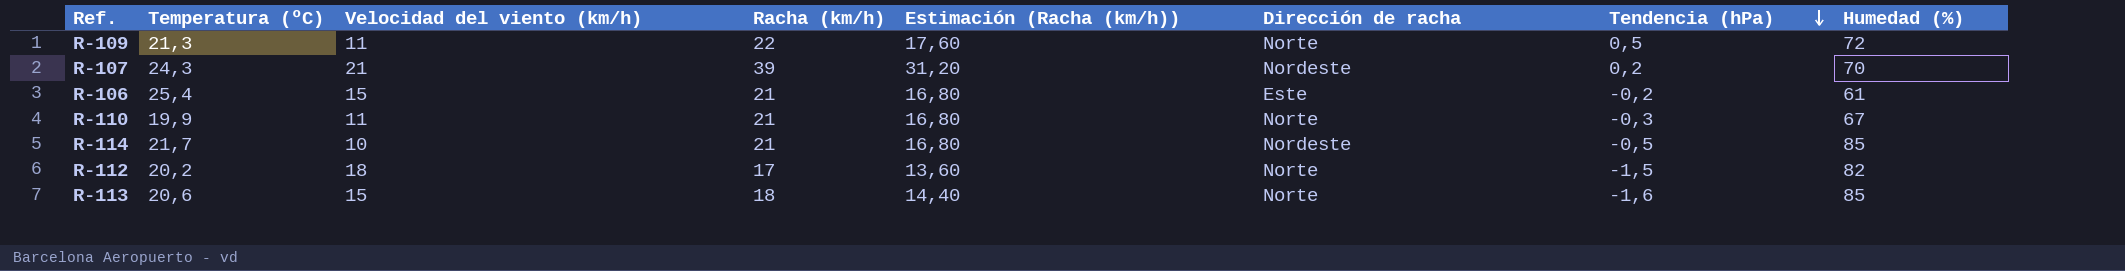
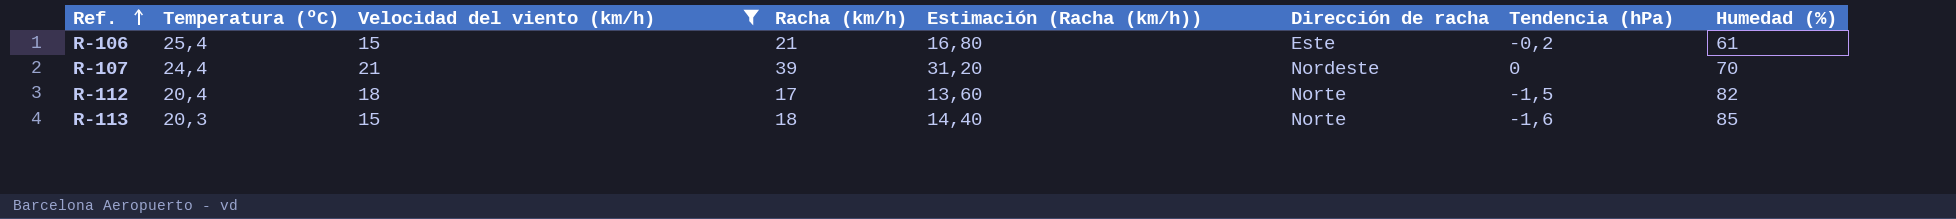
filter: none -> Velocidad del viento (km/h) >= 15
row order: Tendencia (hPa) descending -> Ref. ascending
R-107 | Temperatura (ºC): 24,3 -> 24,4
R-107 | Tendencia (hPa): 0,2 -> 0
R-112 | Temperatura (ºC): 20,2 -> 20,4
R-113 | Temperatura (ºC): 20,6 -> 20,3

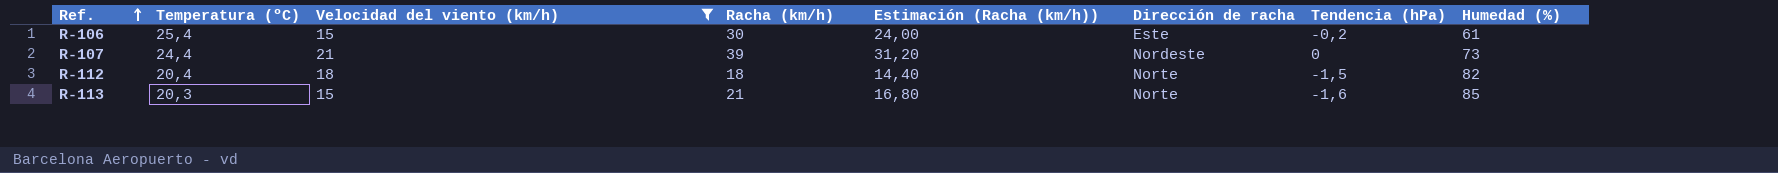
R-106 | Racha (km/h): 21 -> 30
R-106 | Estimación (Racha (km/h)): 16,80 -> 24,00
R-107 | Humedad (%): 70 -> 73
R-112 | Racha (km/h): 17 -> 18
R-112 | Estimación (Racha (km/h)): 13,60 -> 14,40
R-113 | Racha (km/h): 18 -> 21
R-113 | Estimación (Racha (km/h)): 14,40 -> 16,80

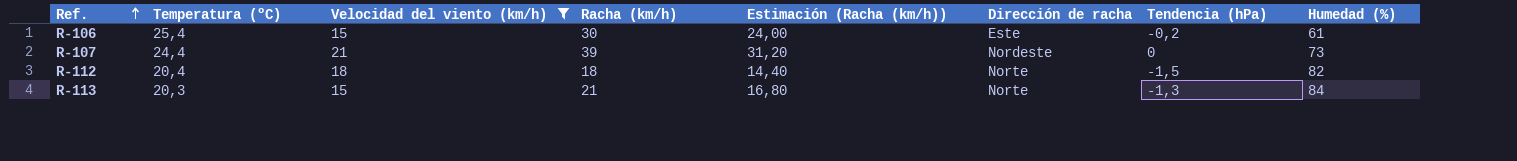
R-113 | Tendencia (hPa): -1,6 -> -1,3
R-113 | Humedad (%): 85 -> 84

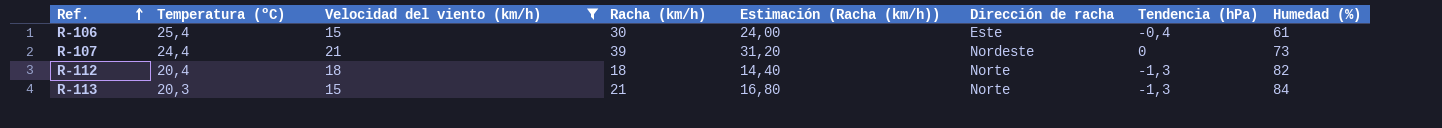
R-106 | Tendencia (hPa): -0,2 -> -0,4
R-112 | Tendencia (hPa): -1,5 -> -1,3

